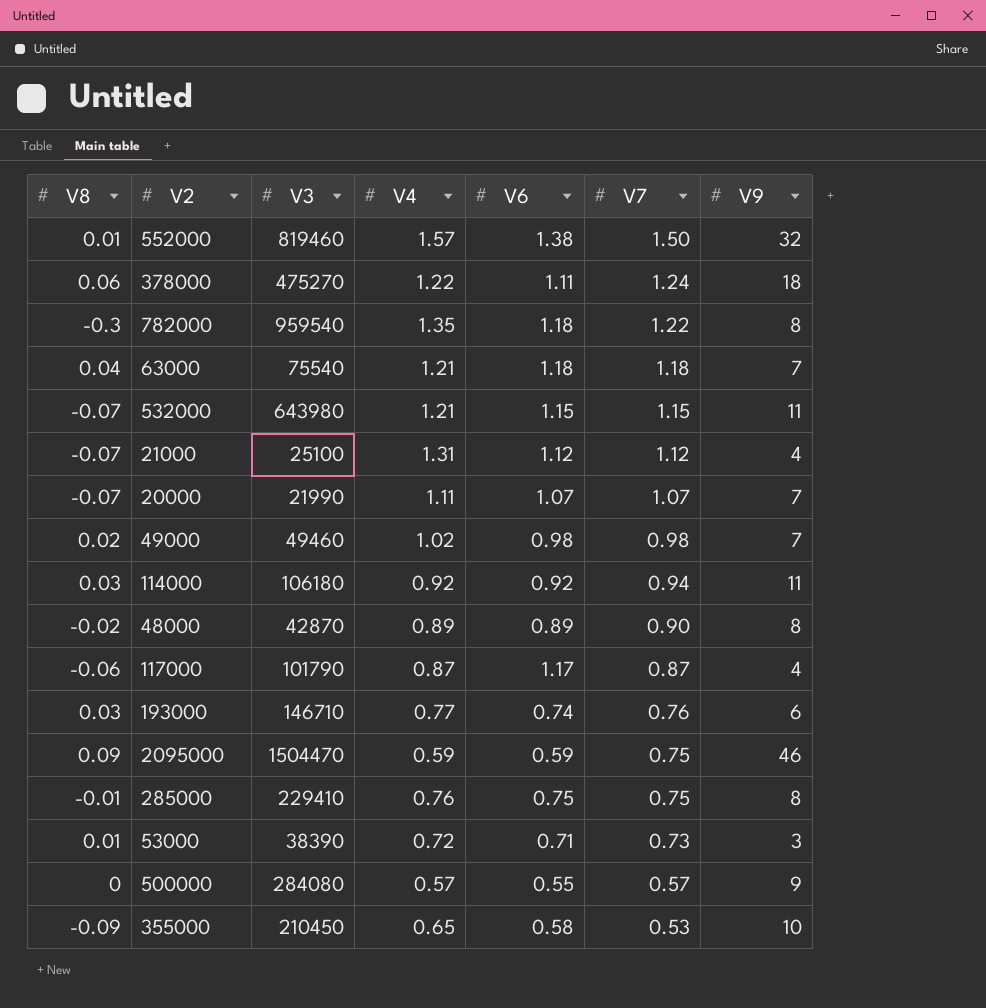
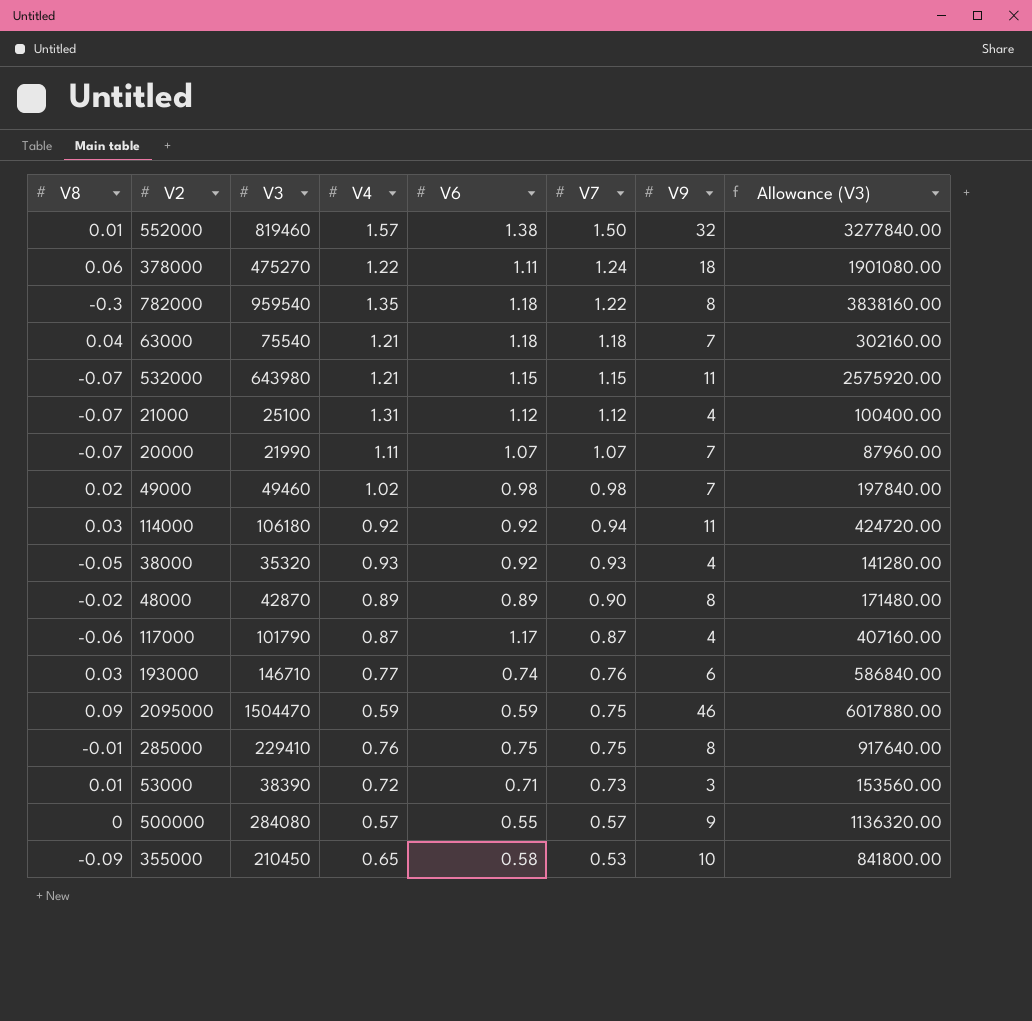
column Allowance (V3) | formula: none -> [V3] * 4
row 38000: none -> -0.05 | 35320 | 0.93 | 0.92 | 0.93 | 4 | 141280.00

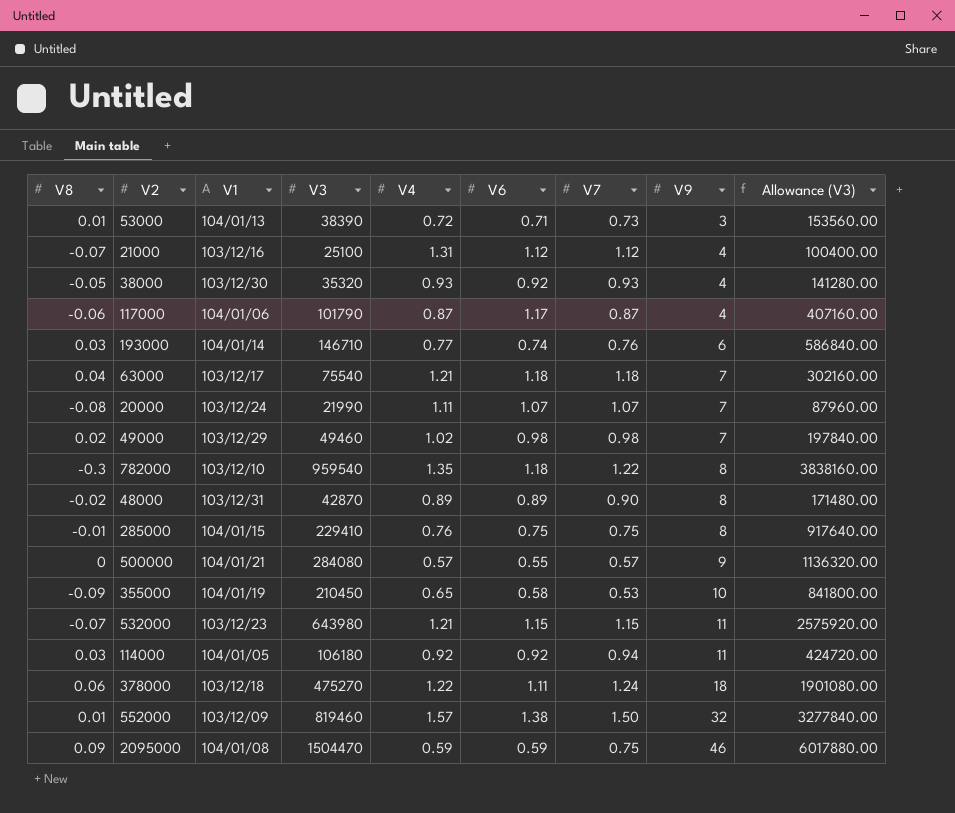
row order: V7 descending -> V9 ascending
column V1 | position: none -> 3
20000 | V8: -0.07 -> -0.08

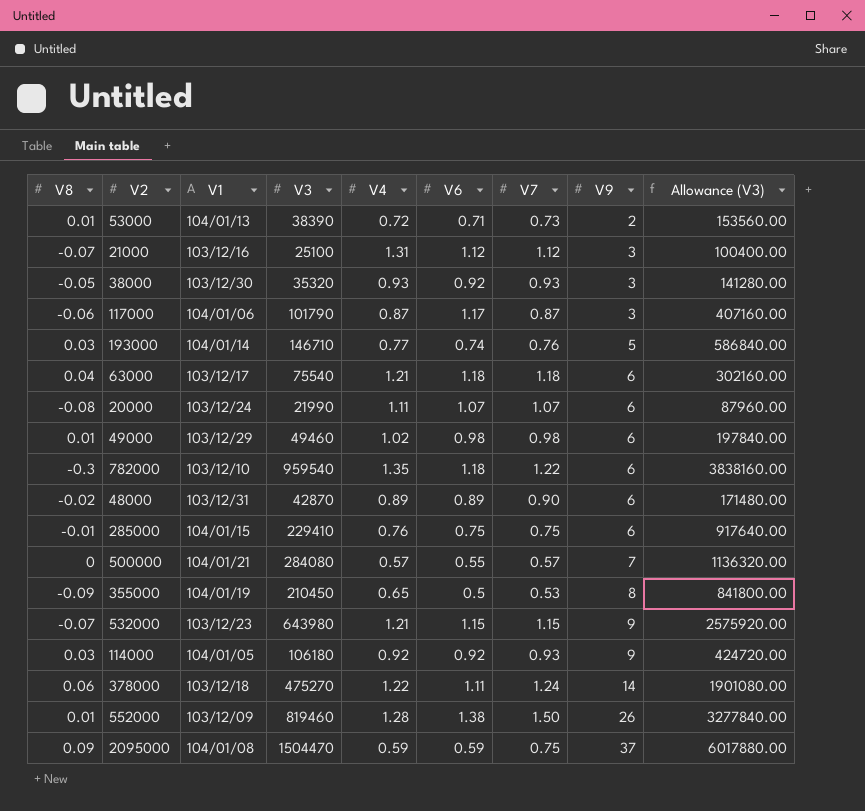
53000 | V9: 3 -> 2
21000 | V9: 4 -> 3
38000 | V9: 4 -> 3
117000 | V9: 4 -> 3
193000 | V9: 6 -> 5
63000 | V9: 7 -> 6
20000 | V9: 7 -> 6
49000 | V8: 0.02 -> 0.01
49000 | V9: 7 -> 6
782000 | V9: 8 -> 6
48000 | V9: 8 -> 6
285000 | V9: 8 -> 6
500000 | V9: 9 -> 7
355000 | V6: 0.58 -> 0.5
355000 | V9: 10 -> 8
532000 | V9: 11 -> 9
114000 | V7: 0.94 -> 0.93
114000 | V9: 11 -> 9
378000 | V9: 18 -> 14
552000 | V4: 1.57 -> 1.28
552000 | V9: 32 -> 26
2095000 | V9: 46 -> 37

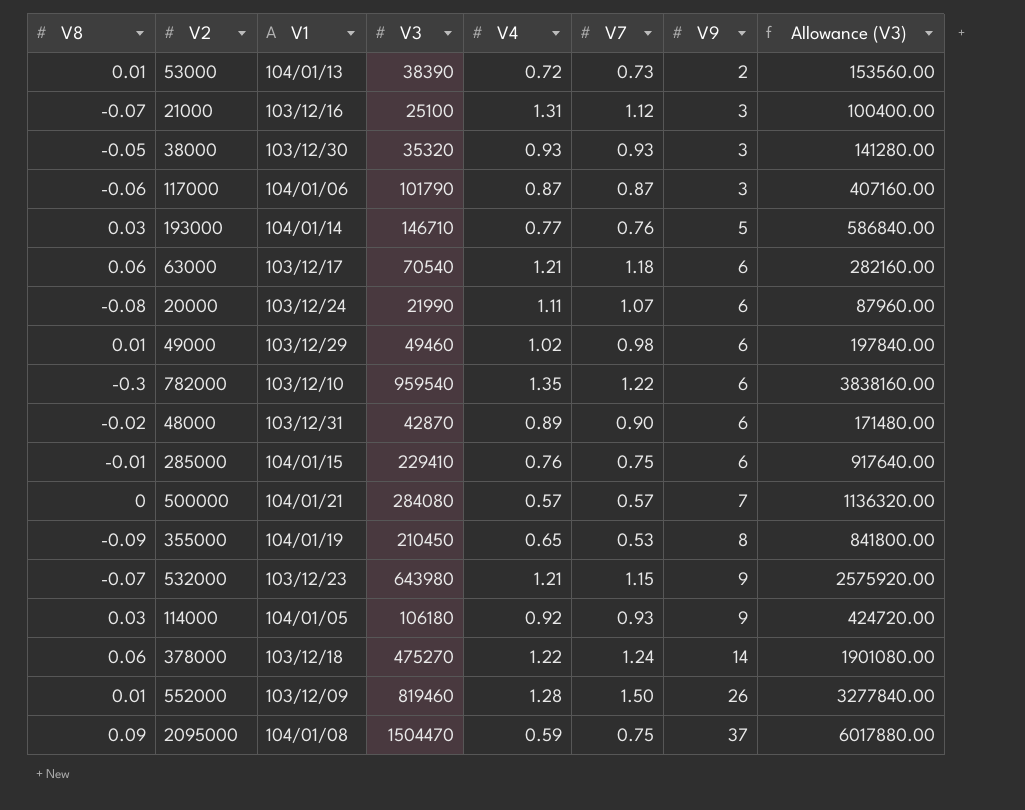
column V6 | position: 6 -> none
63000 | V8: 0.04 -> 0.06
63000 | V3: 75540 -> 70540
63000 | Allowance (V3): 302160.00 -> 282160.00

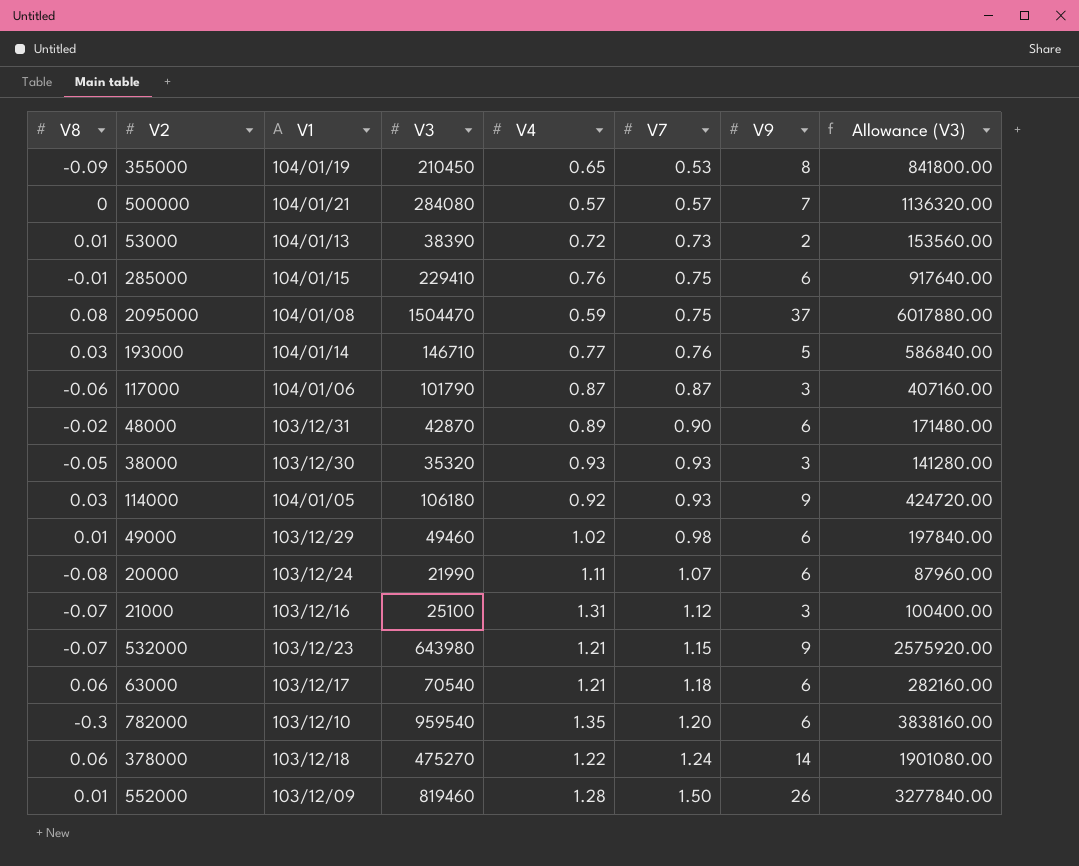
row order: V9 ascending -> V7 ascending
2095000 | V8: 0.09 -> 0.08
782000 | V7: 1.22 -> 1.20

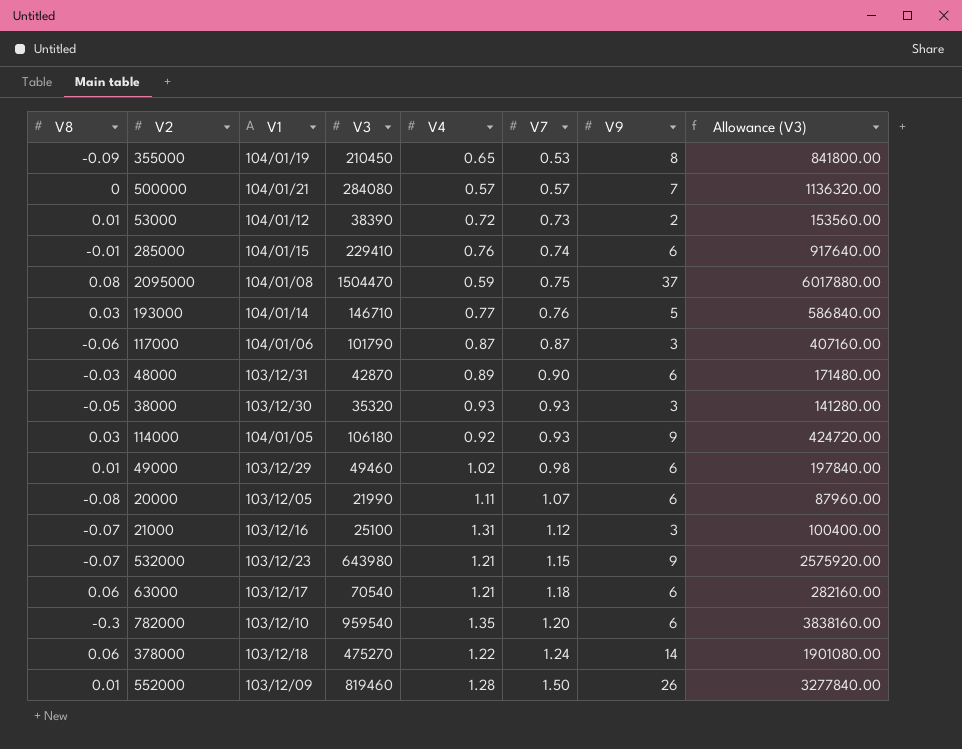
53000 | V1: 104/01/13 -> 104/01/12
285000 | V7: 0.75 -> 0.74
48000 | V8: -0.02 -> -0.03
20000 | V1: 103/12/24 -> 103/12/05

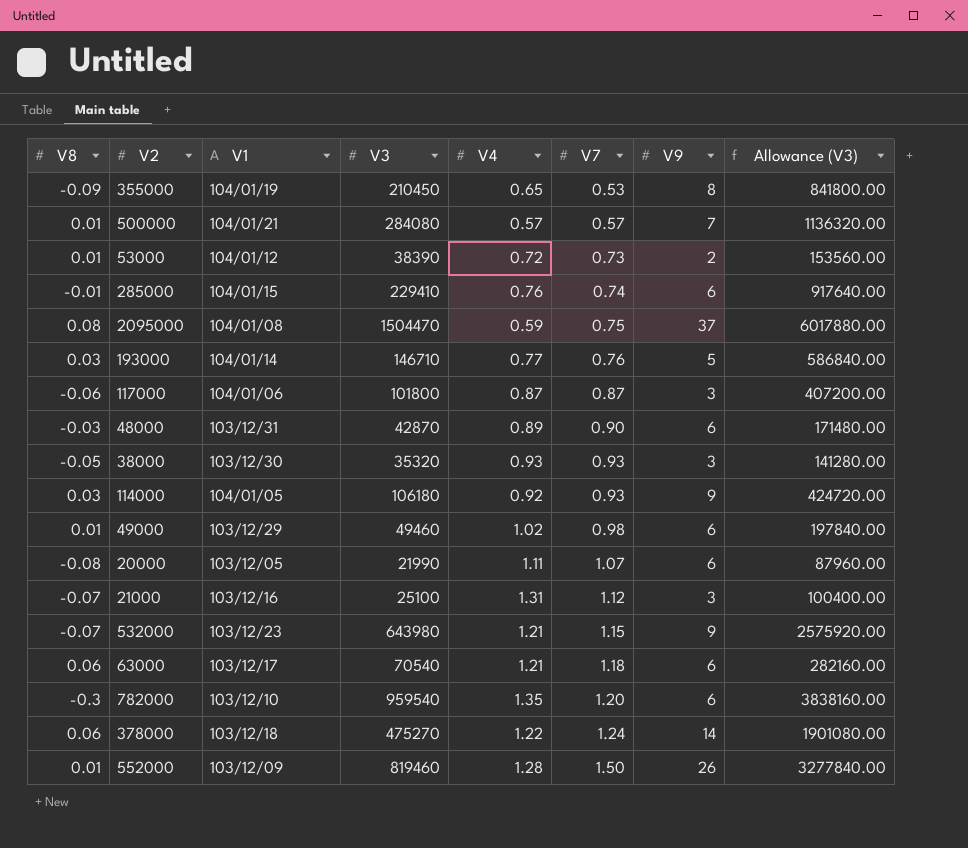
500000 | V8: 0 -> 0.01
117000 | V3: 101790 -> 101800
117000 | Allowance (V3): 407160.00 -> 407200.00

